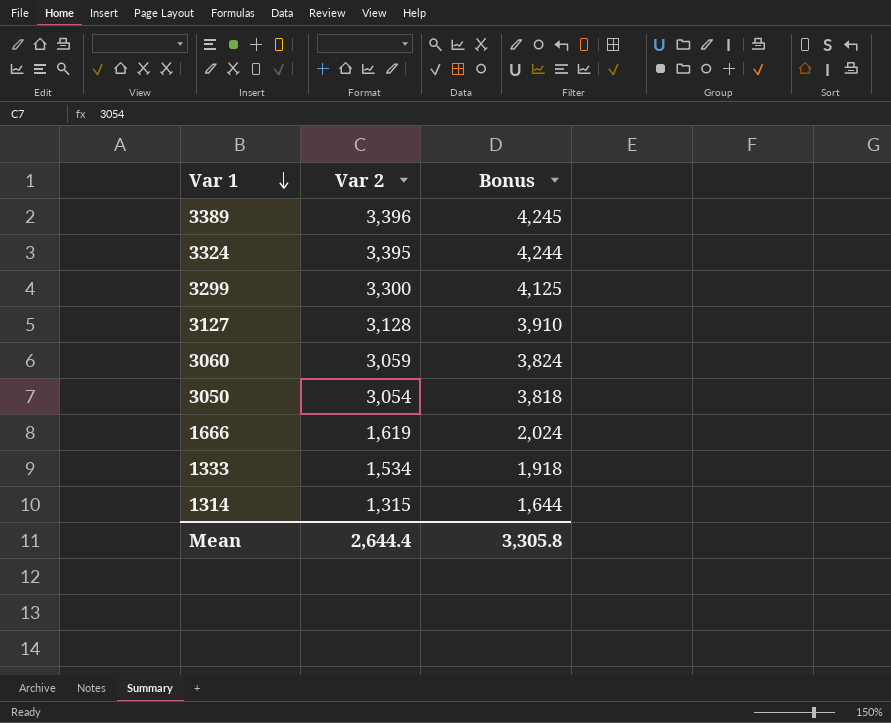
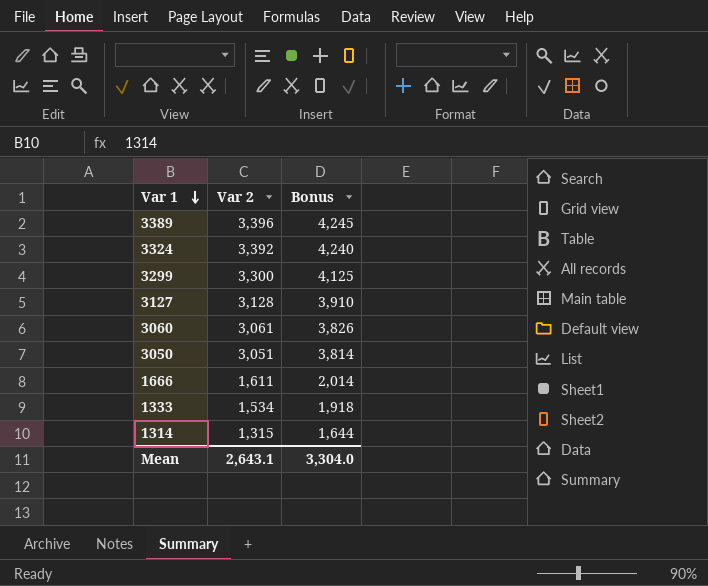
3324 | Var 2: 3,395 -> 3,392
3324 | Bonus: 4,244 -> 4,240
3060 | Var 2: 3,059 -> 3,061
3060 | Bonus: 3,824 -> 3,826
3050 | Var 2: 3,054 -> 3,051
3050 | Bonus: 3,818 -> 3,814
1666 | Var 2: 1,619 -> 1,611
1666 | Bonus: 2,024 -> 2,014
Mean | Var 2: 2,644.4 -> 2,643.1
Mean | Bonus: 3,305.8 -> 3,304.0

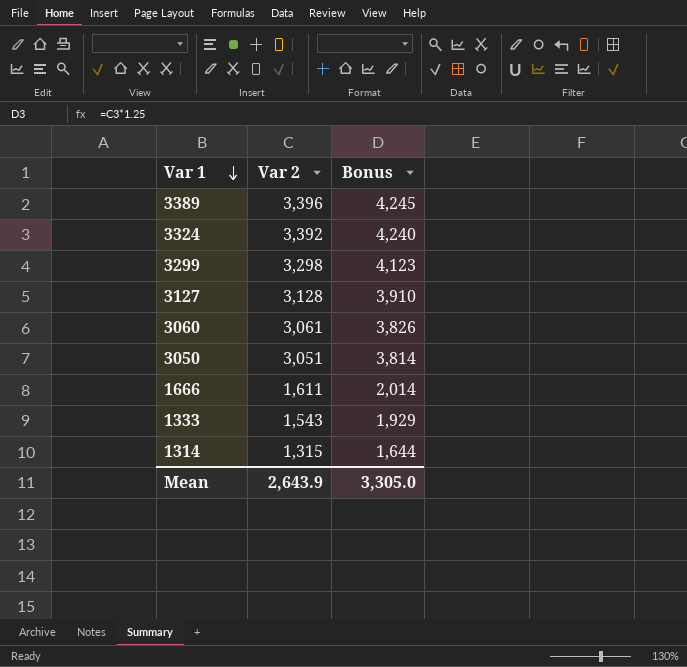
3299 | Var 2: 3,300 -> 3,298
3299 | Bonus: 4,125 -> 4,123
1333 | Var 2: 1,534 -> 1,543
1333 | Bonus: 1,918 -> 1,929
Mean | Var 2: 2,643.1 -> 2,643.9
Mean | Bonus: 3,304.0 -> 3,305.0

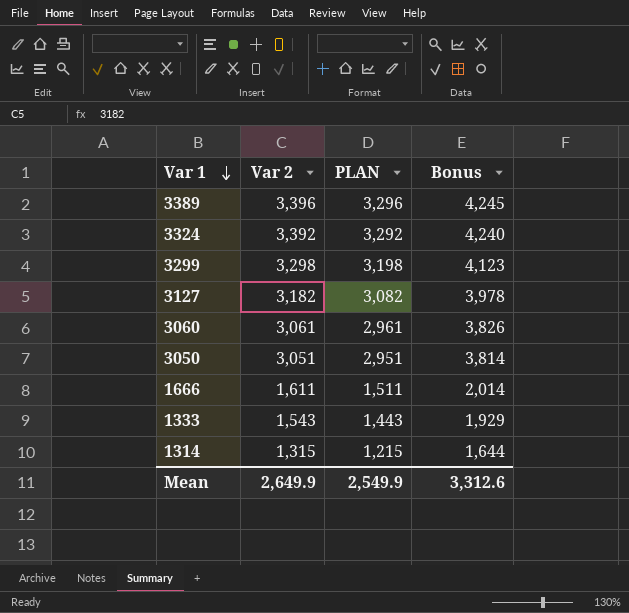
column PLAN | formula: none -> [Var 2] - 100
3127 | Var 2: 3,128 -> 3,182
3127 | Bonus: 3,910 -> 3,978
Mean | Var 2: 2,643.9 -> 2,649.9
Mean | Bonus: 3,305.0 -> 3,312.6

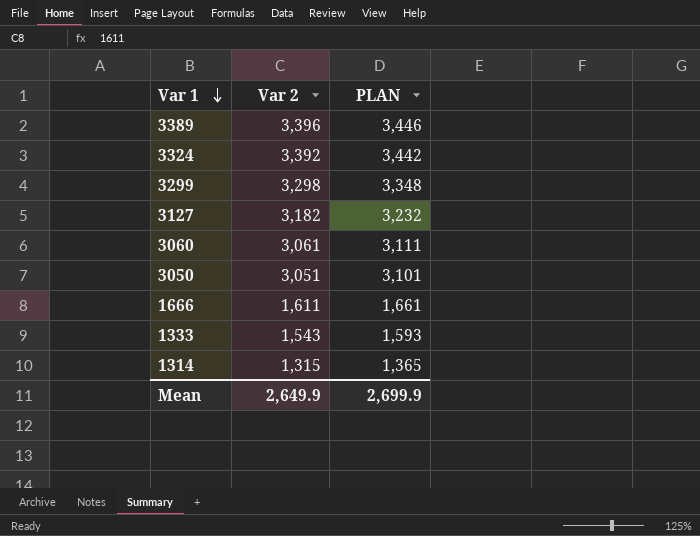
column Bonus | formula: [Var 2] * 1.25 -> none
column PLAN | formula: [Var 2] - 100 -> [Var 2] + 50
Mean | PLAN: 2,549.9 -> 2,699.9

